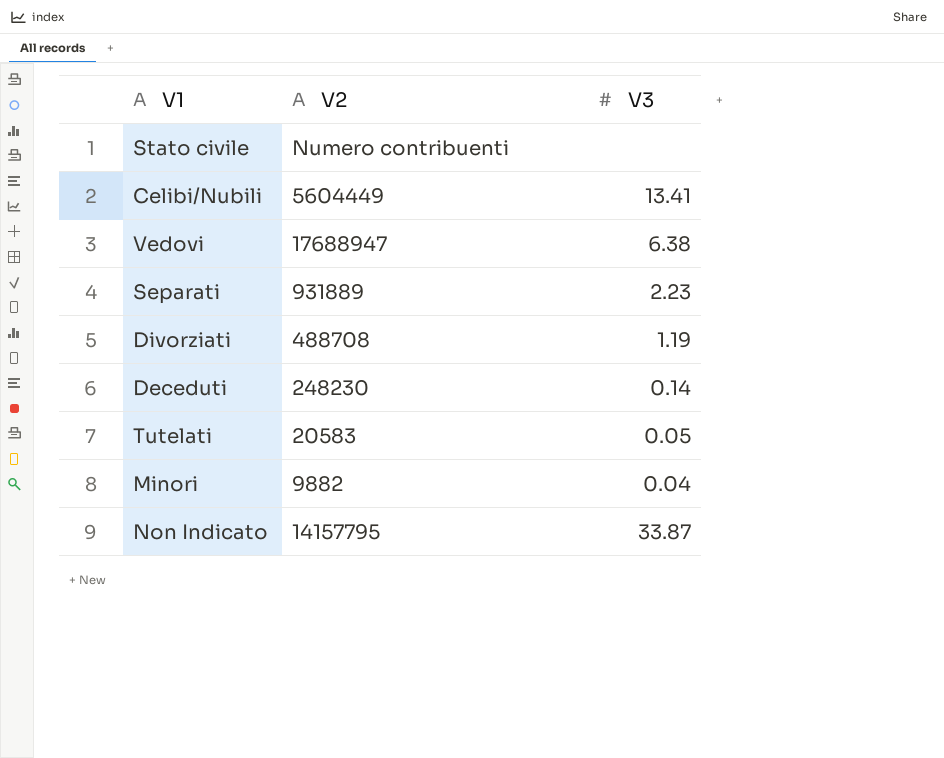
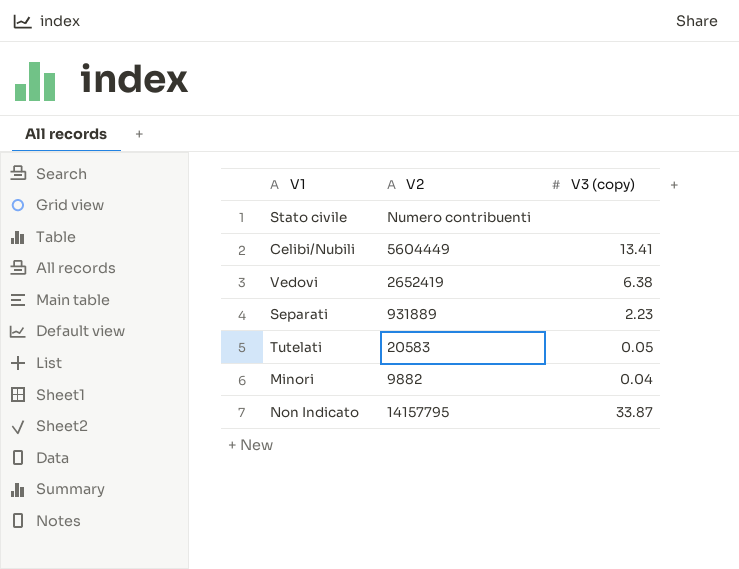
column name: V3 -> V3 (copy)
row Divorziati: 488708 | 1.19 -> none
row Deceduti: 248230 | 0.14 -> none
Vedovi | V2: 17688947 -> 2652419

